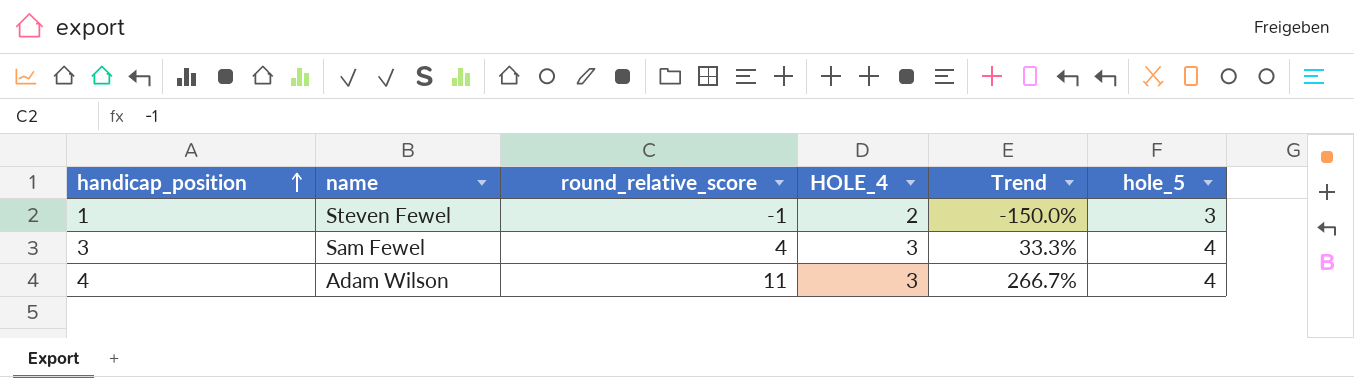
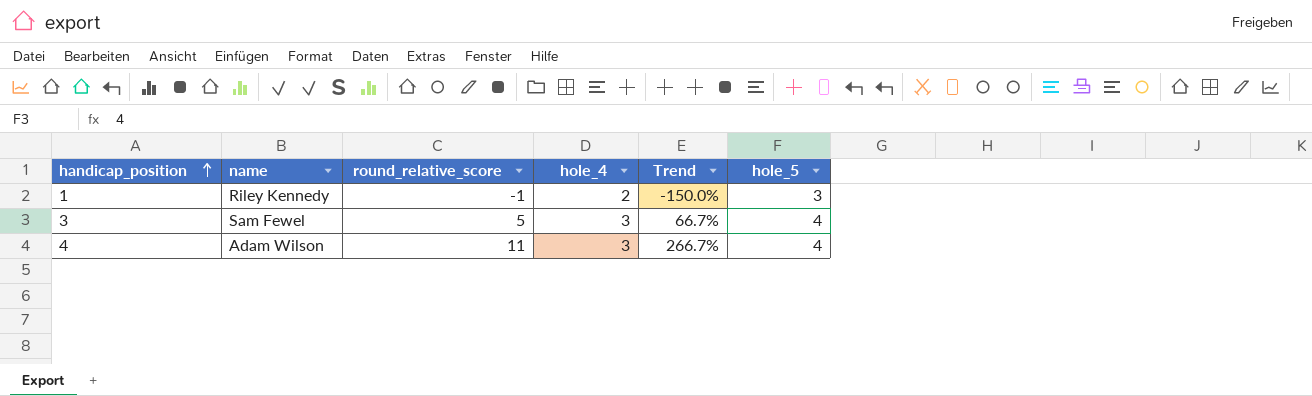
column name: HOLE_4 -> hole_4
1 | name: Steven Fewel -> Riley Kennedy
3 | round_relative_score: 4 -> 5
3 | Trend: 33.3% -> 66.7%

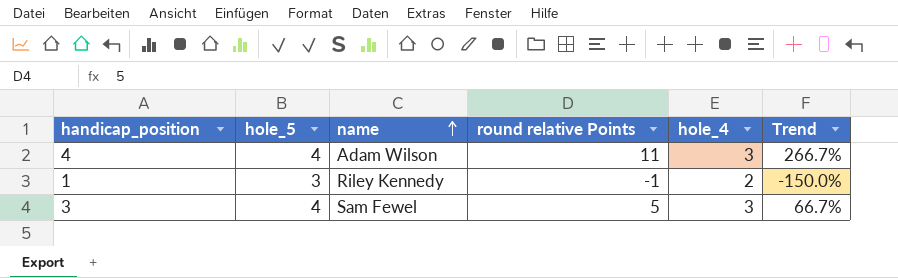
row order: handicap_position ascending -> name ascending
column hole_5 | position: 6 -> 2
column name: round_relative_score -> round relative Points

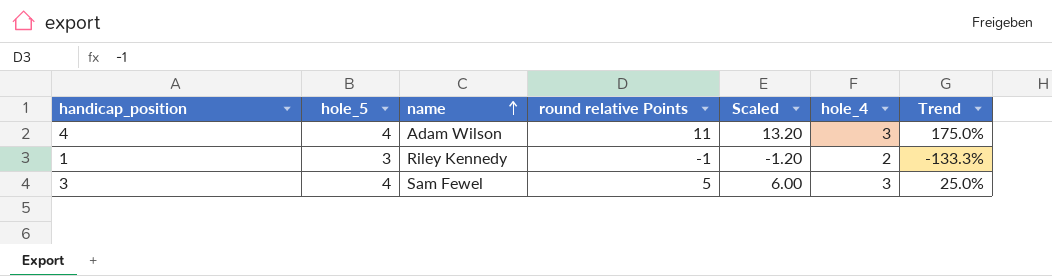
column Scaled | formula: none -> [round relative Points] * 1.2
column Trend | formula: ([round relative Points] - [hole_4]) / [hole_4] -> ([round relative Points] - [hole_5]) / [hole_5]

